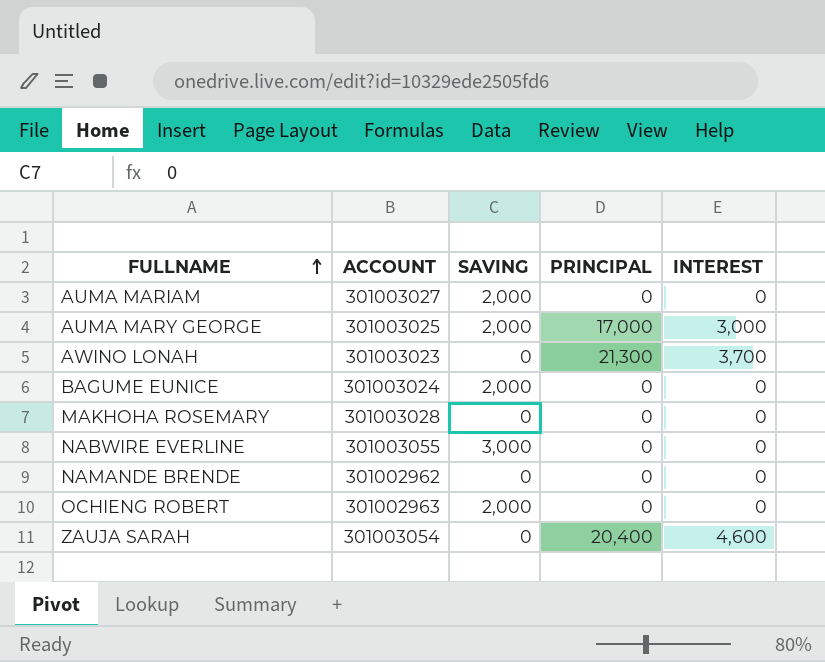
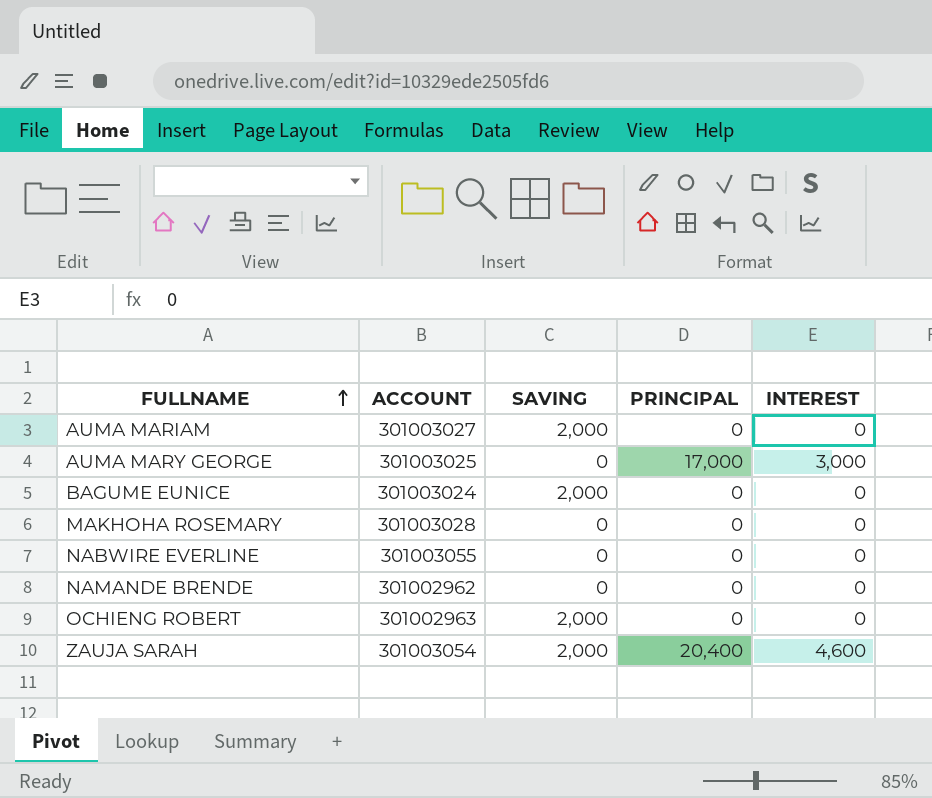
row AWINO LONAH: 301003023 | 0 | 21,300 | 3,700 -> none
AUMA MARY GEORGE | SAVING: 2,000 -> 0
NABWIRE EVERLINE | SAVING: 3,000 -> 0
ZAUJA SARAH | SAVING: 0 -> 2,000

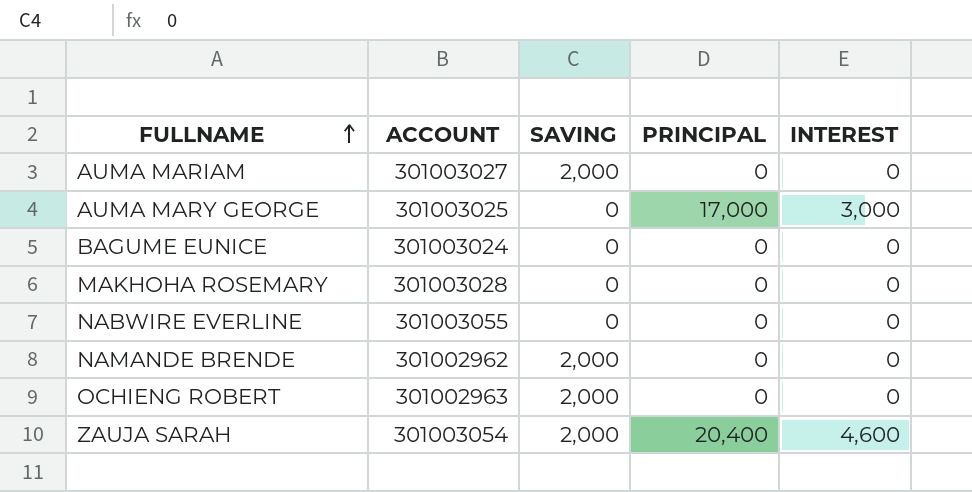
BAGUME EUNICE | SAVING: 2,000 -> 0
NAMANDE BRENDE | SAVING: 0 -> 2,000

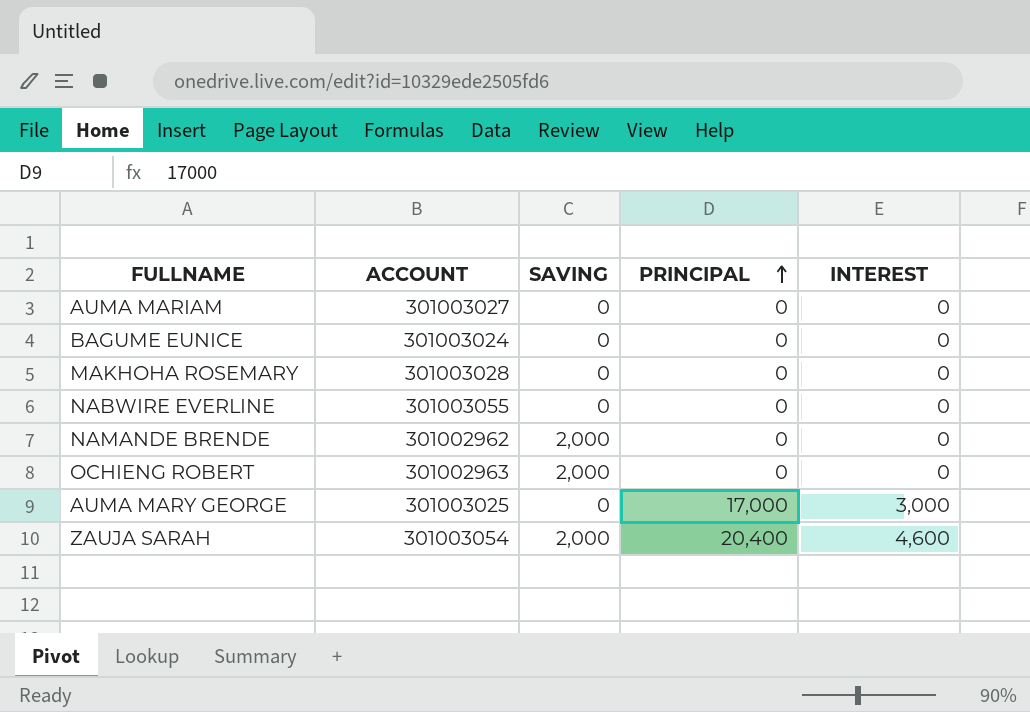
row order: FULLNAME ascending -> PRINCIPAL ascending
AUMA MARIAM | SAVING: 2,000 -> 0

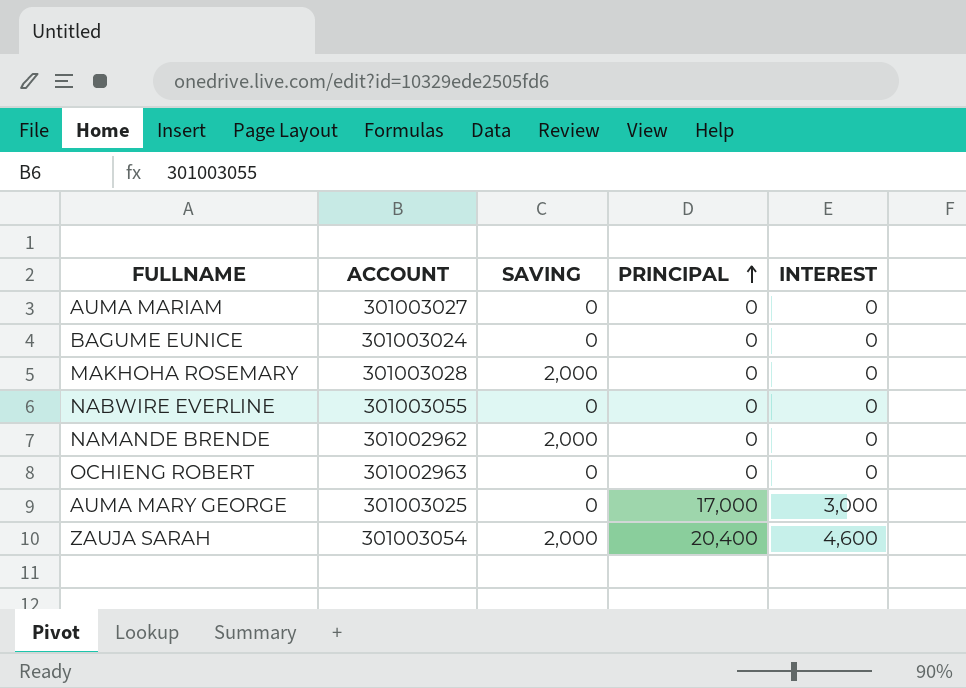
MAKHOHA ROSEMARY | SAVING: 0 -> 2,000
OCHIENG ROBERT | SAVING: 2,000 -> 0

